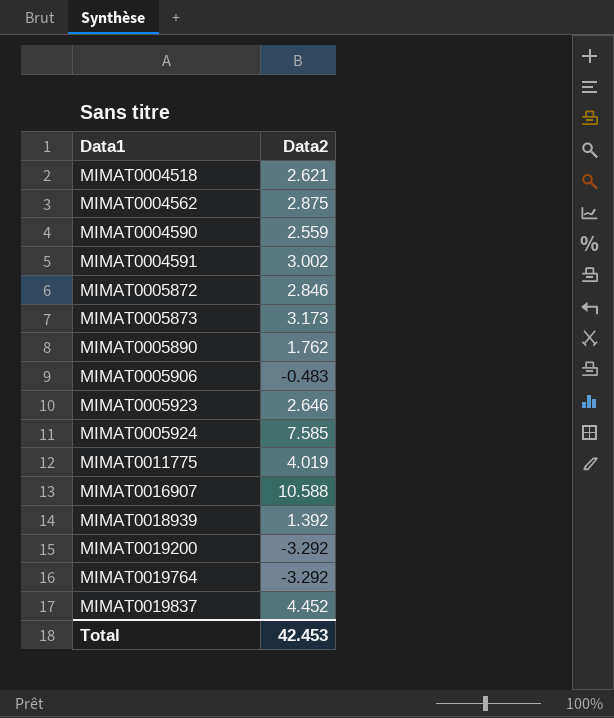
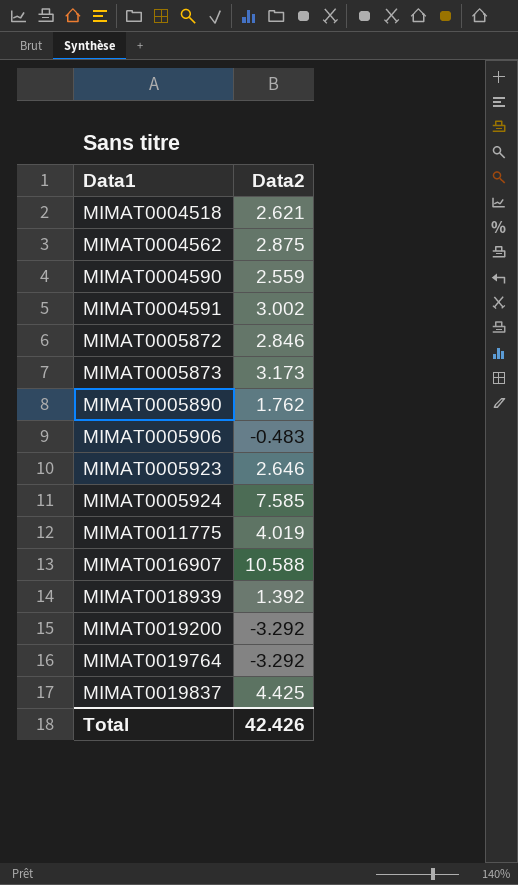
MIMAT0019837 | Data2: 4.452 -> 4.425
Total | Data2: 42.453 -> 42.426

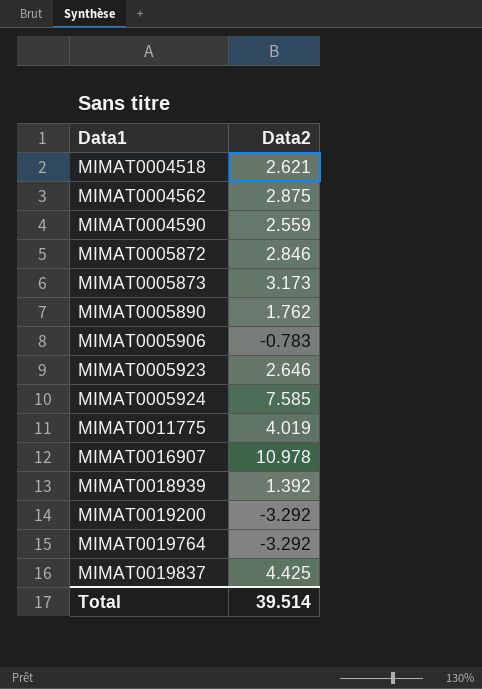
row MIMAT0004591: 3.002 -> none
MIMAT0005906 | Data2: -0.483 -> -0.783
MIMAT0016907 | Data2: 10.588 -> 10.978
Total | Data2: 42.426 -> 39.514

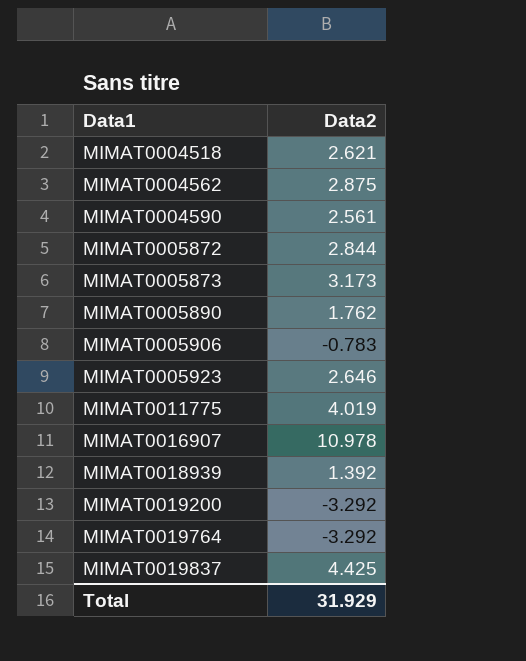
row MIMAT0005924: 7.585 -> none
MIMAT0004590 | Data2: 2.559 -> 2.561
MIMAT0005872 | Data2: 2.846 -> 2.844
Total | Data2: 39.514 -> 31.929

